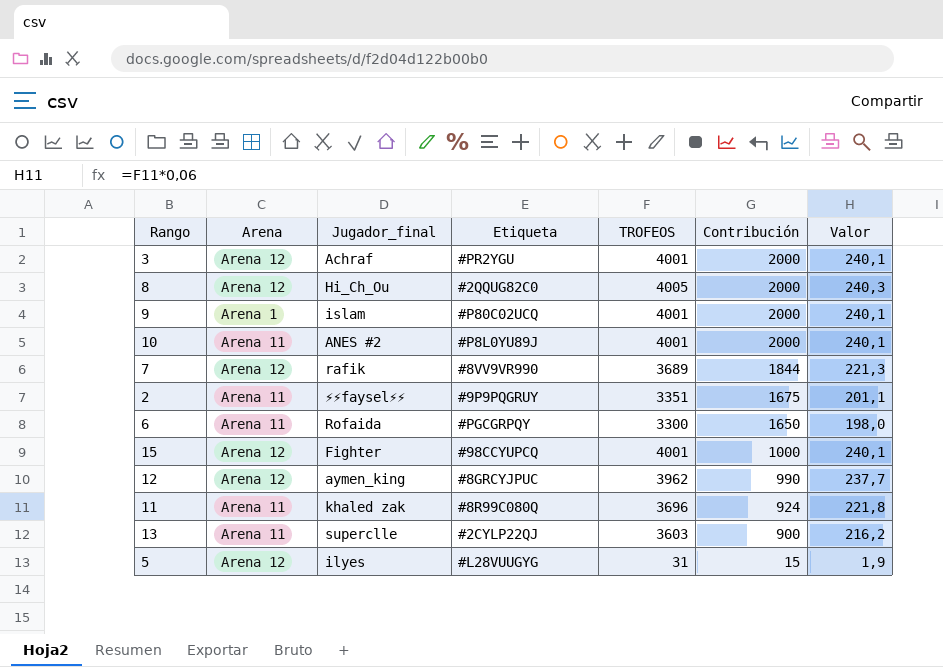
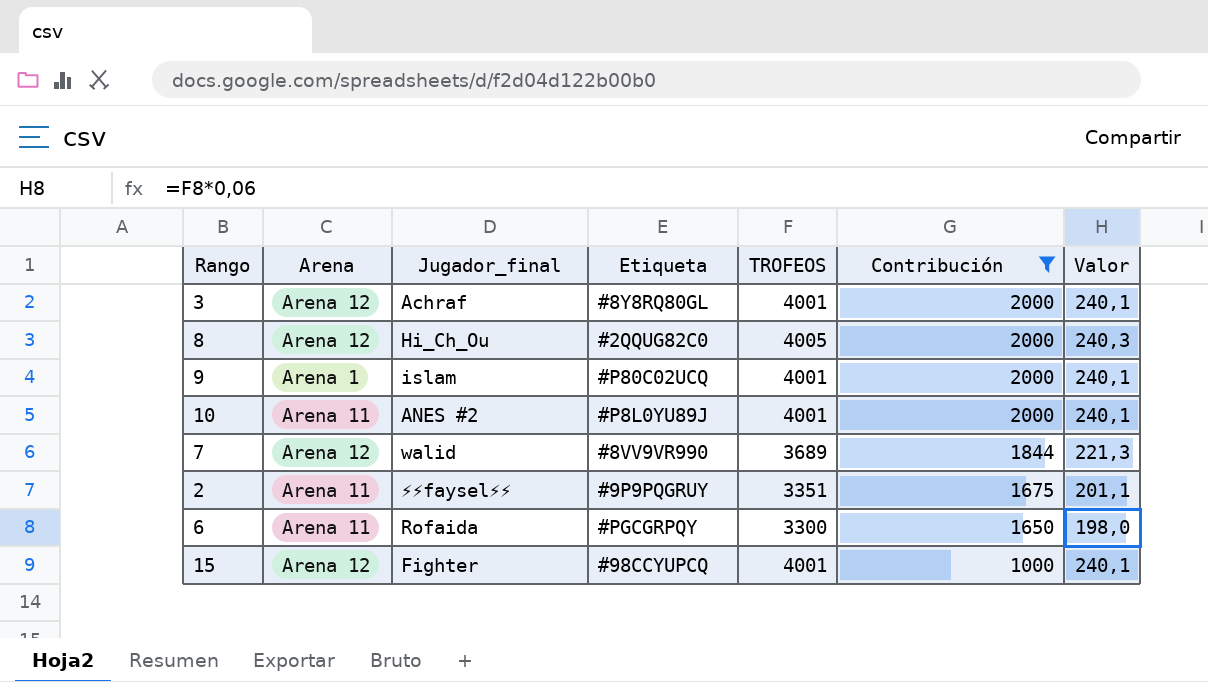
filter: none -> Contribución >= 1000
3 | Etiqueta: #PR2YGU -> #8Y8RQ80GL
7 | Jugador_final: rafik -> walid

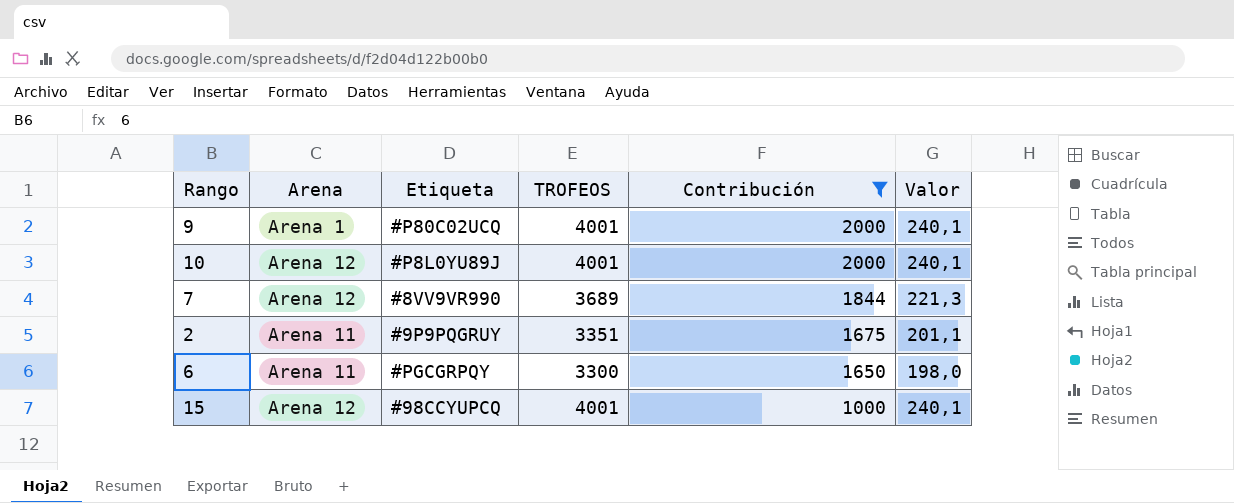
column Jugador_final | position: 3 -> none
row 3: Arena 12 | Achraf | #8Y8RQ80GL | 4001 | 2000 | 240,1 -> none
row 8: Arena 12 | Hi_Ch_Ou | #2QQUG82C0 | 4005 | 2000 | 240,3 -> none
10 | Arena: Arena 11 -> Arena 12

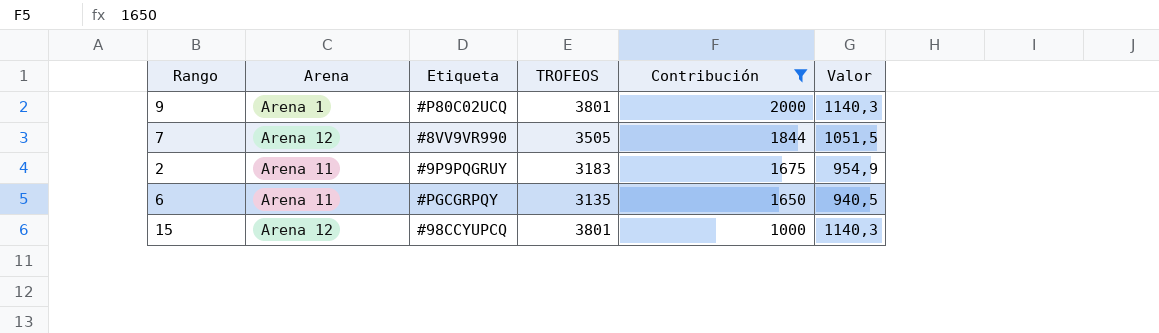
column Valor | formula: [TROFEOS] * 0,06 -> [TROFEOS] * 0,3
row 10: Arena 12 | #P8L0YU89J | 4001 | 2000 | 240,1 -> none
9 | TROFEOS: 4001 -> 3801
7 | TROFEOS: 3689 -> 3505
2 | TROFEOS: 3351 -> 3183
6 | TROFEOS: 3300 -> 3135
15 | TROFEOS: 4001 -> 3801

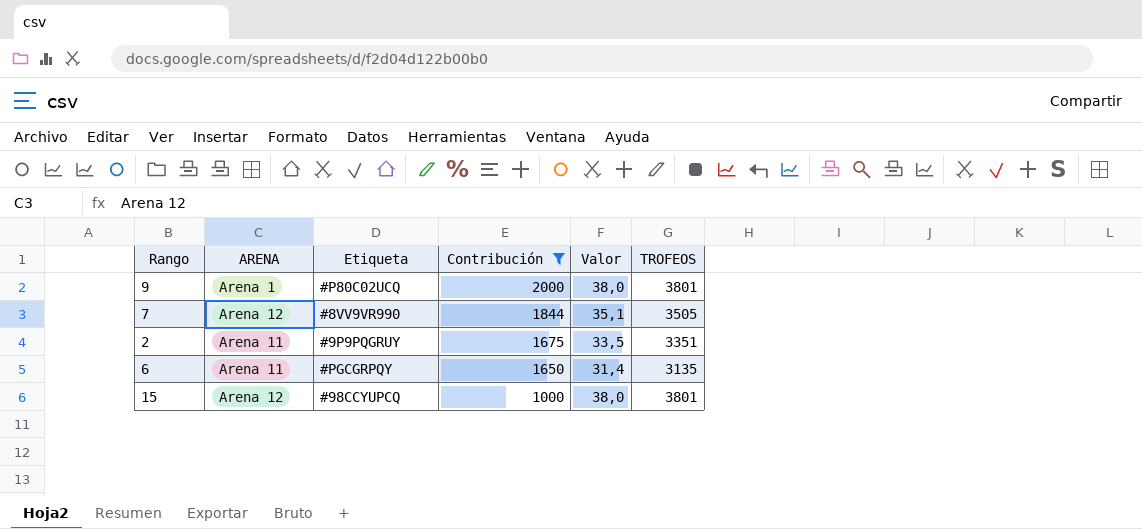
column name: Arena -> ARENA
column Valor | formula: [TROFEOS] * 0,3 -> [TROFEOS] * 0,01
column TROFEOS | position: 4 -> 6
2 | TROFEOS: 3183 -> 3351

